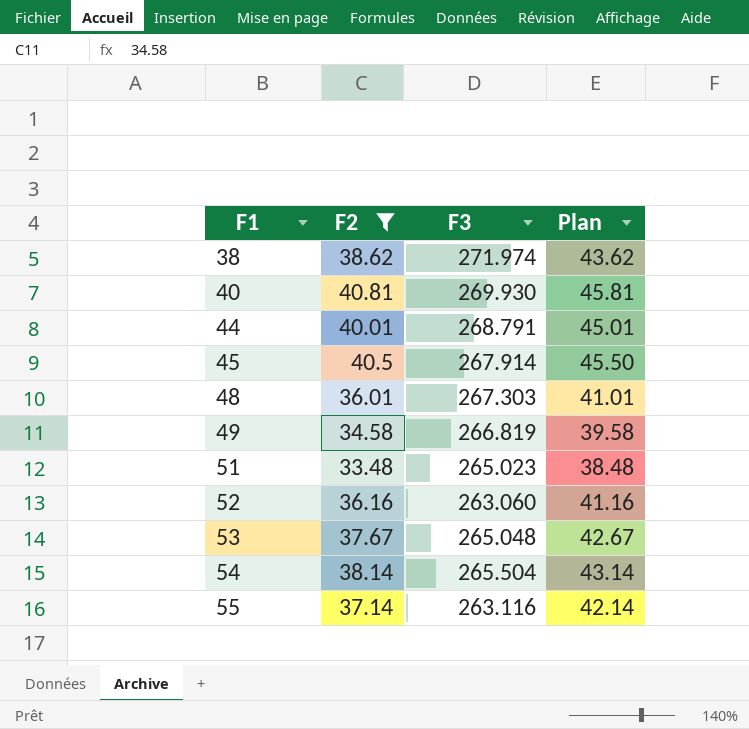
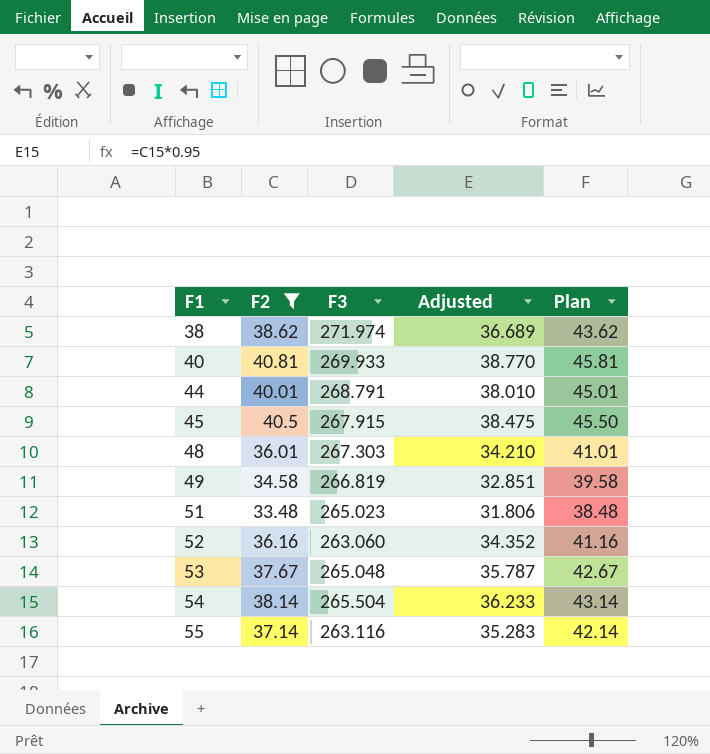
column Adjusted | formula: none -> [F2] * 0.95
40 | F3: 269.930 -> 269.933
45 | F3: 267.914 -> 267.915

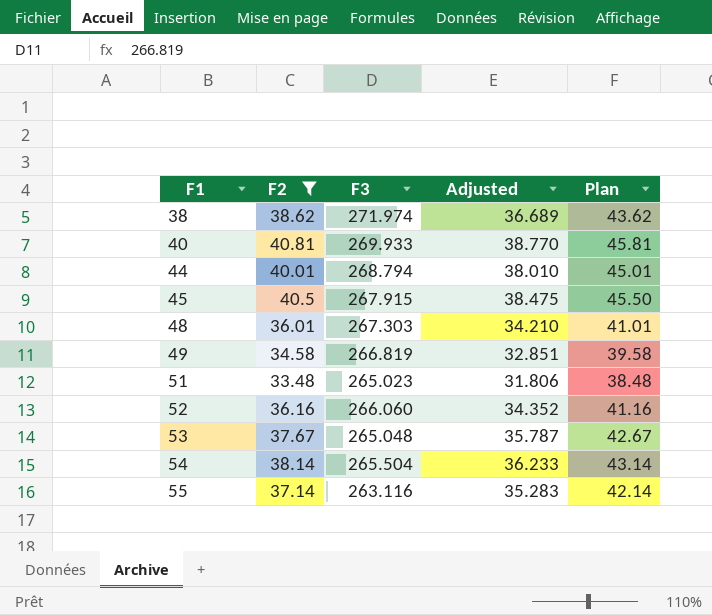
44 | F3: 268.791 -> 268.794
52 | F3: 263.060 -> 266.060

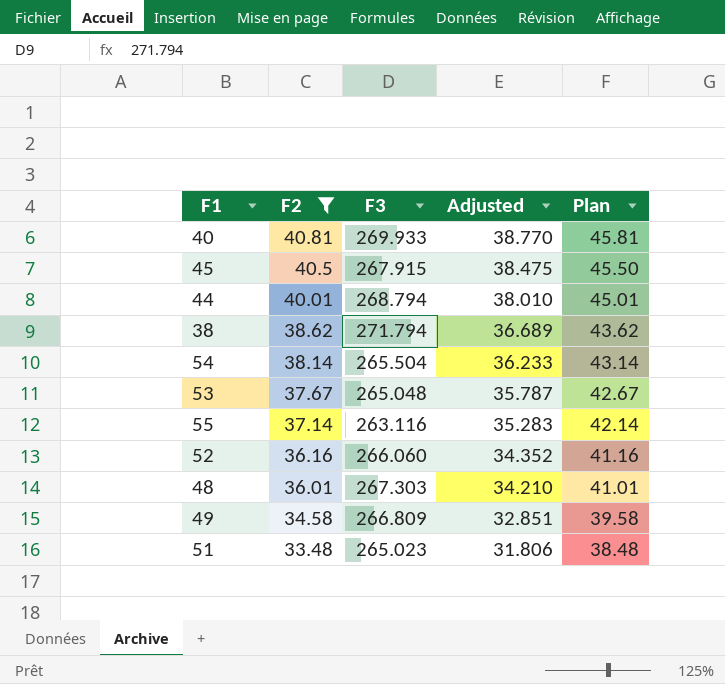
row order: F1 ascending -> F2 descending
38 | F3: 271.974 -> 271.794
49 | F3: 266.819 -> 266.809

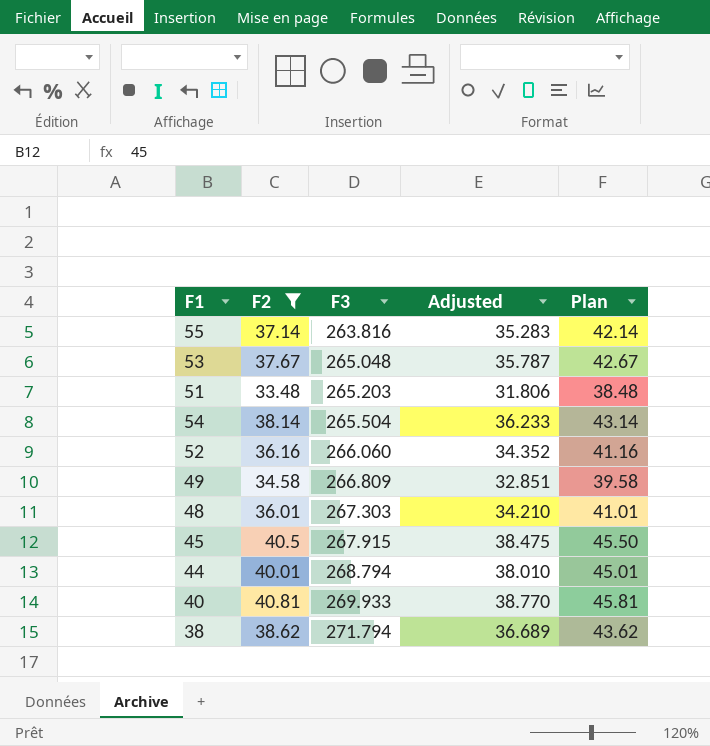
row order: F2 descending -> F3 ascending
55 | F3: 263.116 -> 263.816
51 | F3: 265.023 -> 265.203

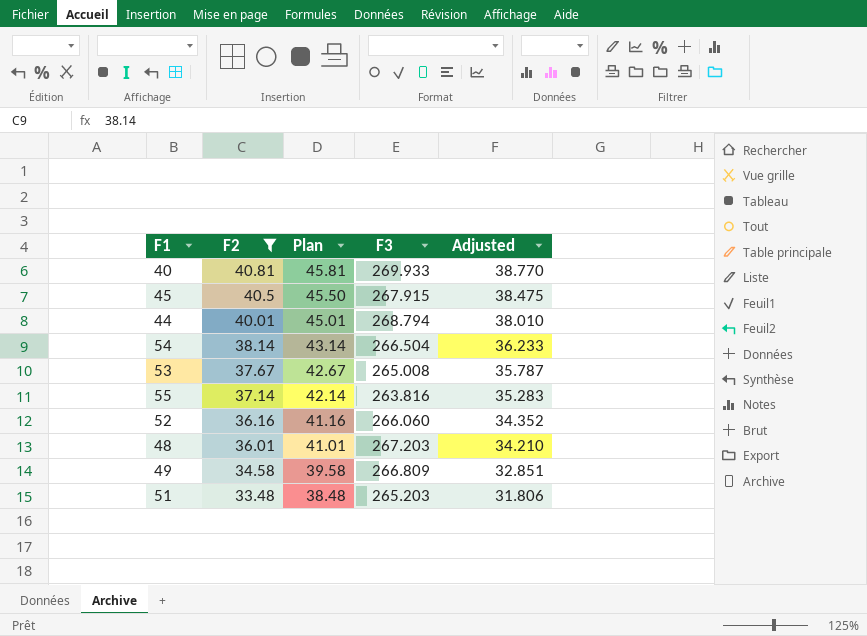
row order: F3 ascending -> F2 descending
column Plan | position: 5 -> 3
row 38: 38.62 | 271.794 | 36.689 | 43.62 -> none
54 | F3: 265.504 -> 266.504
53 | F3: 265.048 -> 265.008
48 | F3: 267.303 -> 267.203

